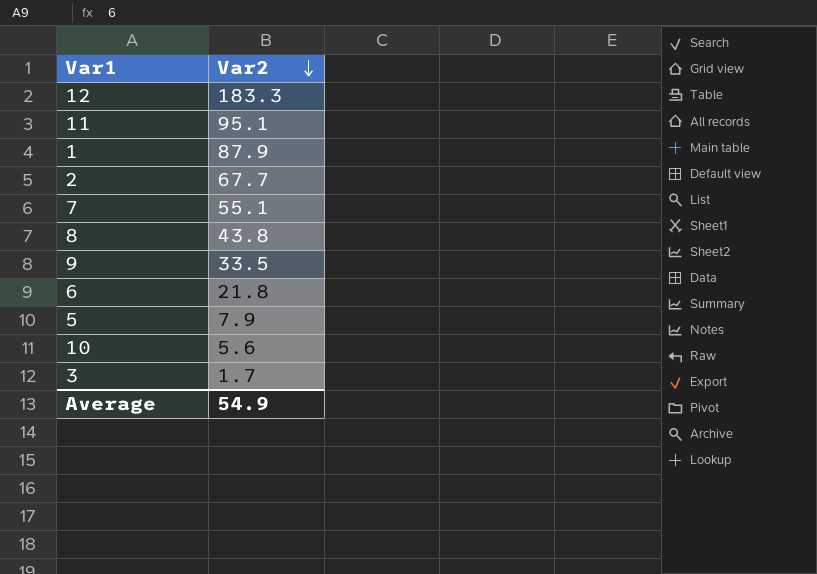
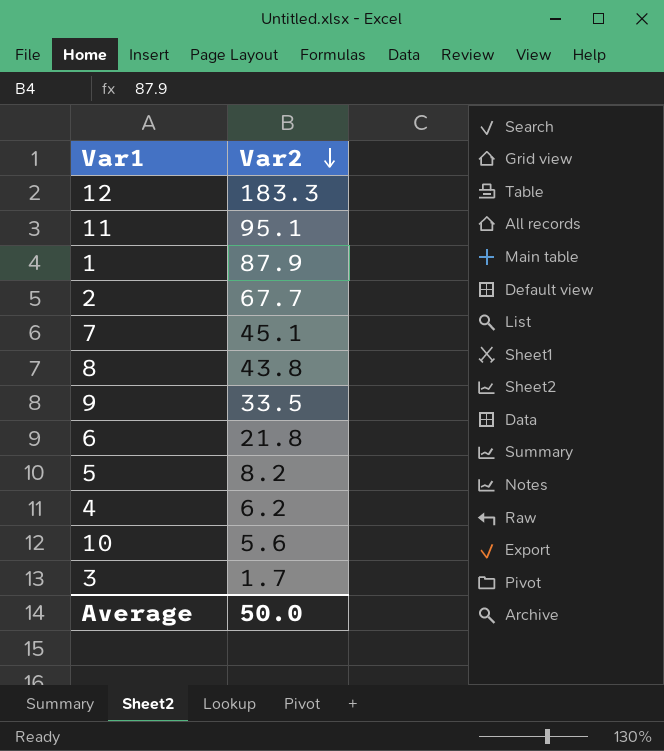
7 | Var2: 55.1 -> 45.1
5 | Var2: 7.9 -> 8.2
row 4: none -> 6.2
Average | Var2: 54.9 -> 50.0

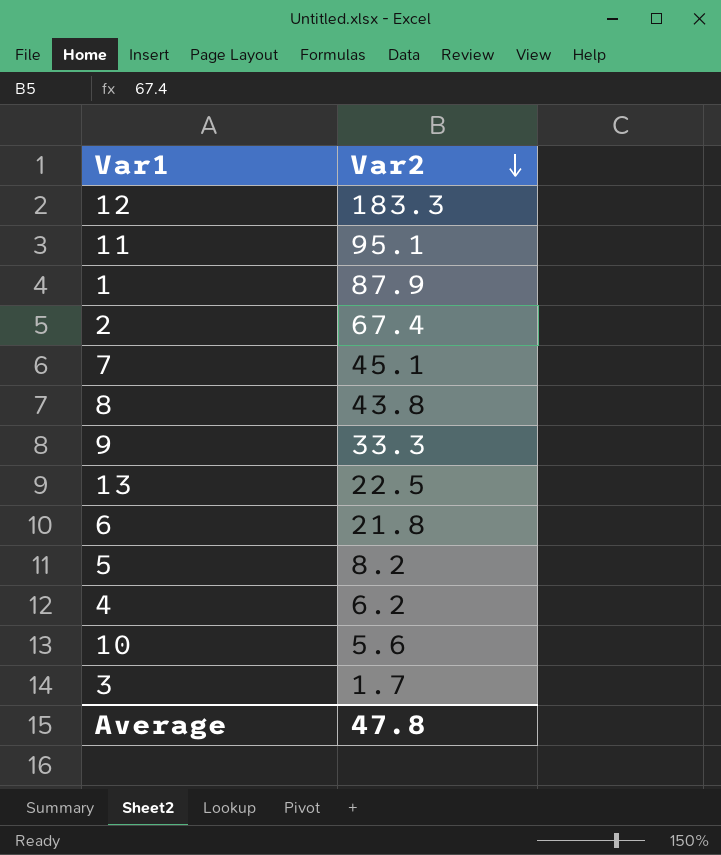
2 | Var2: 67.7 -> 67.4
9 | Var2: 33.5 -> 33.3
row 13: none -> 22.5
Average | Var2: 50.0 -> 47.8

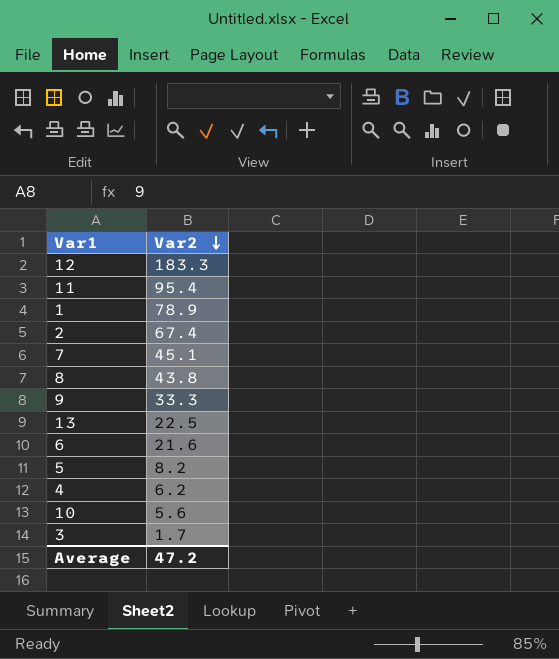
11 | Var2: 95.1 -> 95.4
1 | Var2: 87.9 -> 78.9
6 | Var2: 21.8 -> 21.6
Average | Var2: 47.8 -> 47.2

